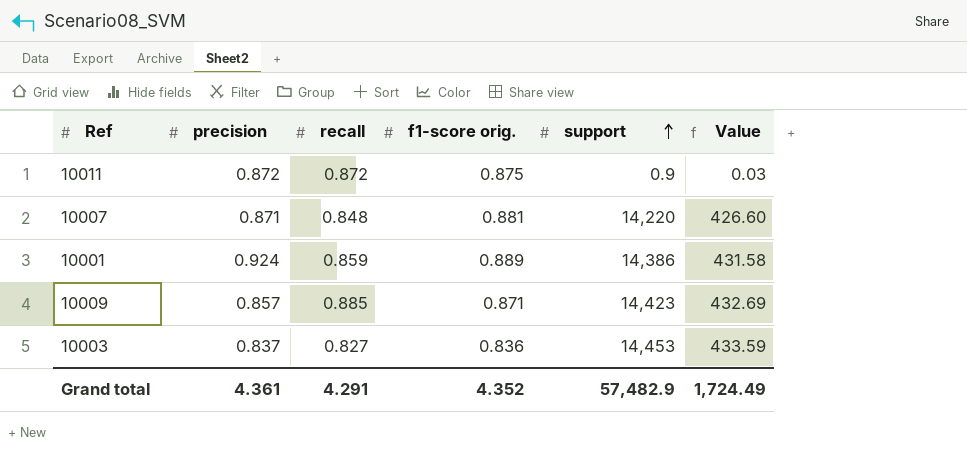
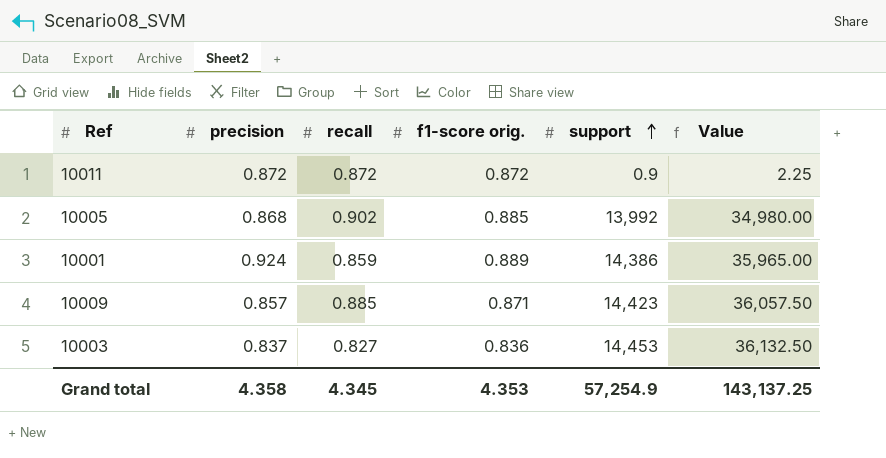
column Value | formula: [support] * 0.03 -> [support] * 2.5
row 10007: 0.871 | 0.848 | 0.881 | 14,220 | 426.60 -> none
10011 | f1-score orig.: 0.875 -> 0.872
row 10005: none -> 0.868 | 0.902 | 0.885 | 13,992 | 34,980.00
Grand total | precision: 4.361 -> 4.358
Grand total | recall: 4.291 -> 4.345
Grand total | f1-score orig.: 4.352 -> 4.353
Grand total | support: 57,482.9 -> 57,254.9
Grand total | Value: 1,724.49 -> 143,137.25

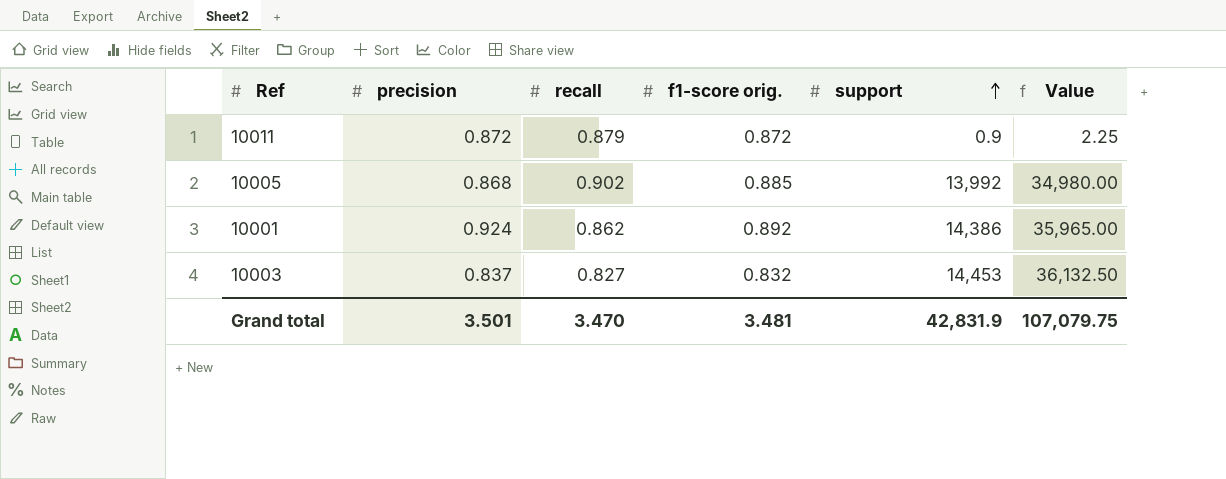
row 10009: 0.857 | 0.885 | 0.871 | 14,423 | 36,057.50 -> none
10011 | recall: 0.872 -> 0.879
10001 | recall: 0.859 -> 0.862
10001 | f1-score orig.: 0.889 -> 0.892
10003 | f1-score orig.: 0.836 -> 0.832
Grand total | precision: 4.358 -> 3.501
Grand total | recall: 4.345 -> 3.470
Grand total | f1-score orig.: 4.353 -> 3.481
Grand total | support: 57,254.9 -> 42,831.9
Grand total | Value: 143,137.25 -> 107,079.75

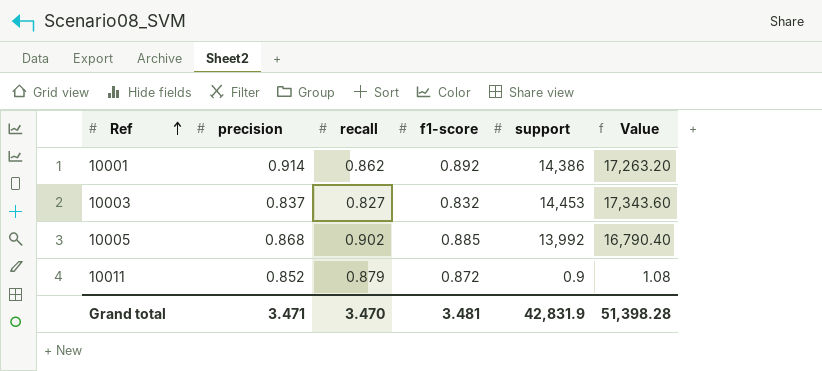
row order: support ascending -> Ref ascending
column name: f1-score orig. -> f1-score
column Value | formula: [support] * 2.5 -> [support] * 1.2
10001 | precision: 0.924 -> 0.914
10011 | precision: 0.872 -> 0.852
Grand total | precision: 3.501 -> 3.471
Grand total | Value: 107,079.75 -> 51,398.28

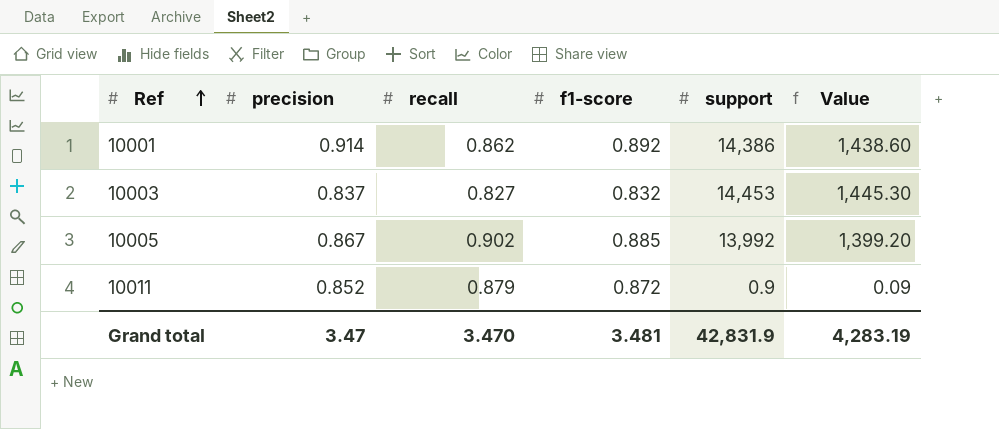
column Value | formula: [support] * 1.2 -> [support] * 0.1
10005 | precision: 0.868 -> 0.867
Grand total | precision: 3.471 -> 3.47
Grand total | Value: 51,398.28 -> 4,283.19

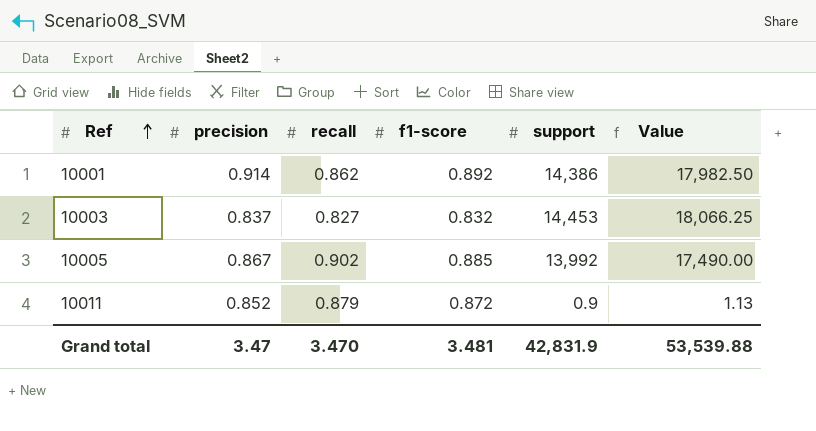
column Value | formula: [support] * 0.1 -> [support] * 1.25
Grand total | Value: 4,283.19 -> 53,539.88

